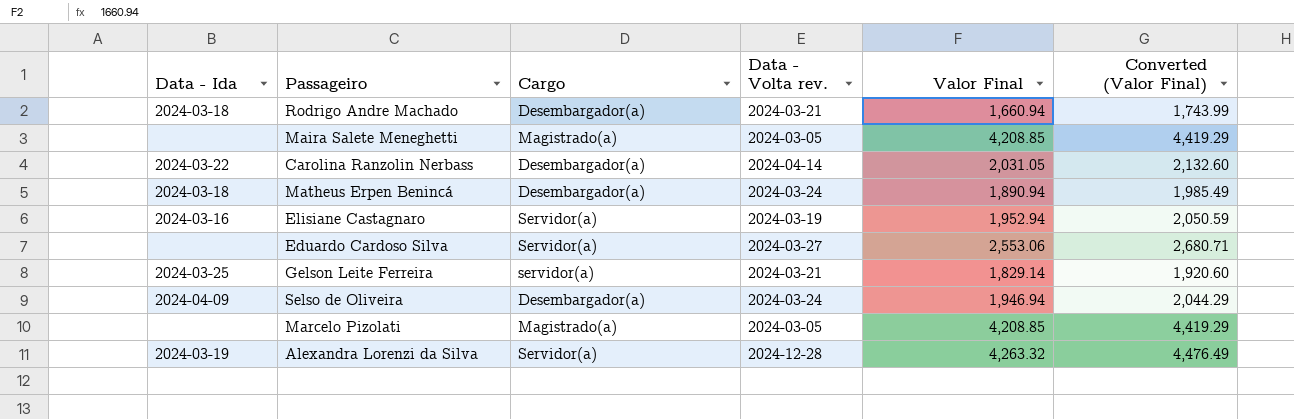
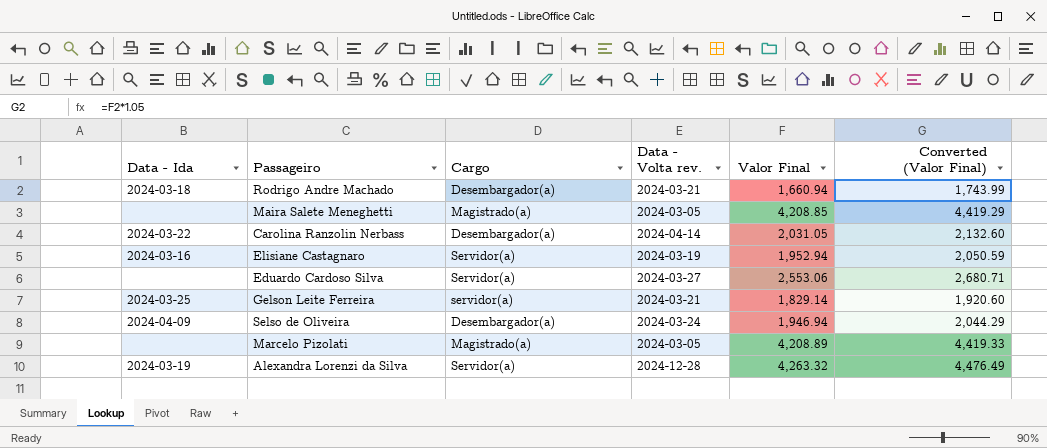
row Matheus Erpen Benincá: 2024-03-18 | Desembargador(a) | 2024-03-24 | 1,890.94 | 1,985.49 -> none
Marcelo Pizolati | Valor Final: 4,208.85 -> 4,208.89
Marcelo Pizolati | Converted (Valor Final): 4,419.29 -> 4,419.33

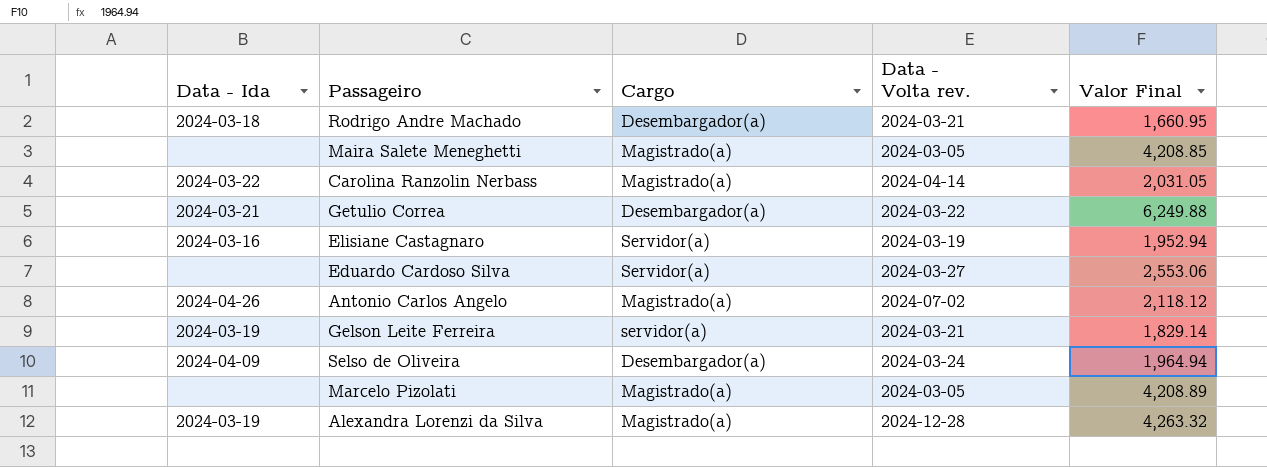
column Converted (Valor Final) | formula: [Valor Final] * 1.05 -> none
Rodrigo Andre Machado | Valor Final: 1,660.94 -> 1,660.95
Carolina Ranzolin Nerbass | Cargo: Desembargador(a) -> Magistrado(a)
row Getulio Correa: none -> 2024-03-21 | Desembargador(a) | 2024-03-22 | 6,249.88
row Antonio Carlos Angelo: none -> 2024-04-26 | Magistrado(a) | 2024-07-02 | 2,118.12
Gelson Leite Ferreira | Data - Ida: 2024-03-25 -> 2024-03-19
Selso de Oliveira | Valor Final: 1,946.94 -> 1,964.94
Alexandra Lorenzi da Silva | Cargo: Servidor(a) -> Magistrado(a)

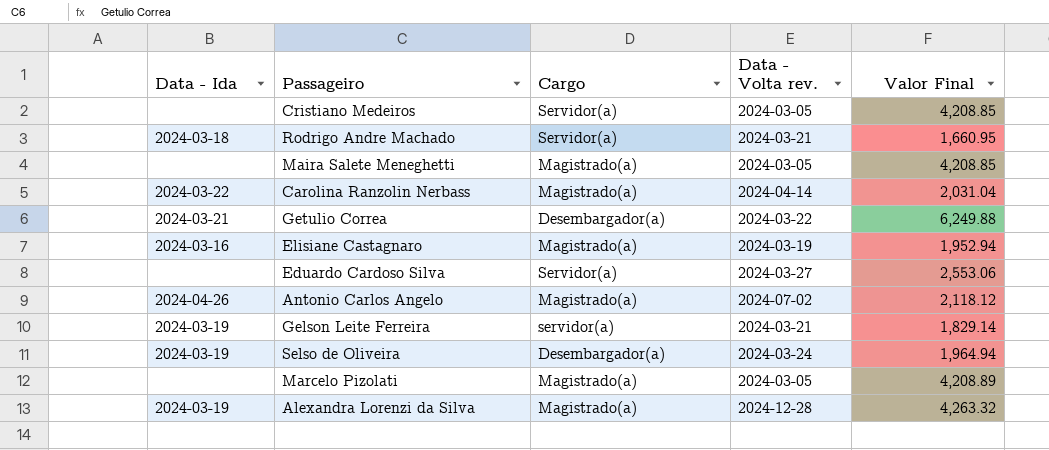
row Cristiano Medeiros: none -> none | Servidor(a) | 2024-03-05 | 4,208.85
Rodrigo Andre Machado | Cargo: Desembargador(a) -> Servidor(a)
Carolina Ranzolin Nerbass | Valor Final: 2,031.05 -> 2,031.04
Elisiane Castagnaro | Cargo: Servidor(a) -> Magistrado(a)
Selso de Oliveira | Data - Ida: 2024-04-09 -> 2024-03-19

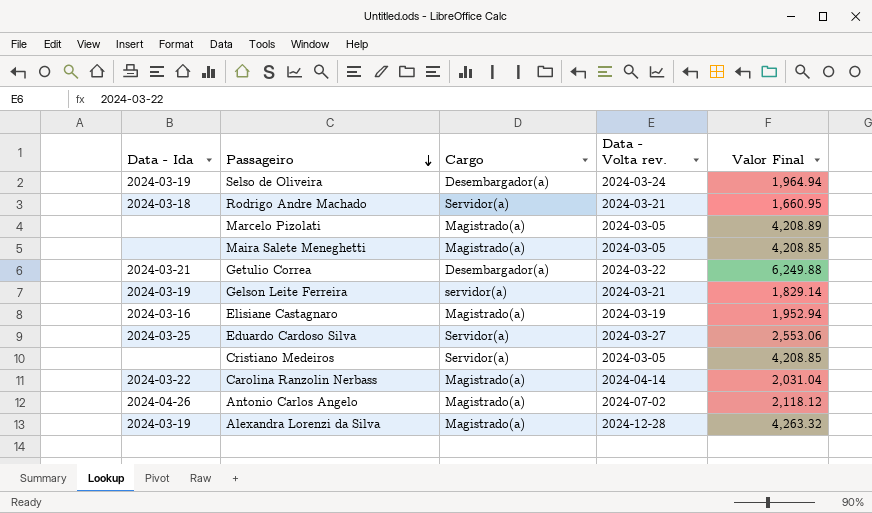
row order: none -> Passageiro descending
Eduardo Cardoso Silva | Data - Ida: none -> 2024-03-25

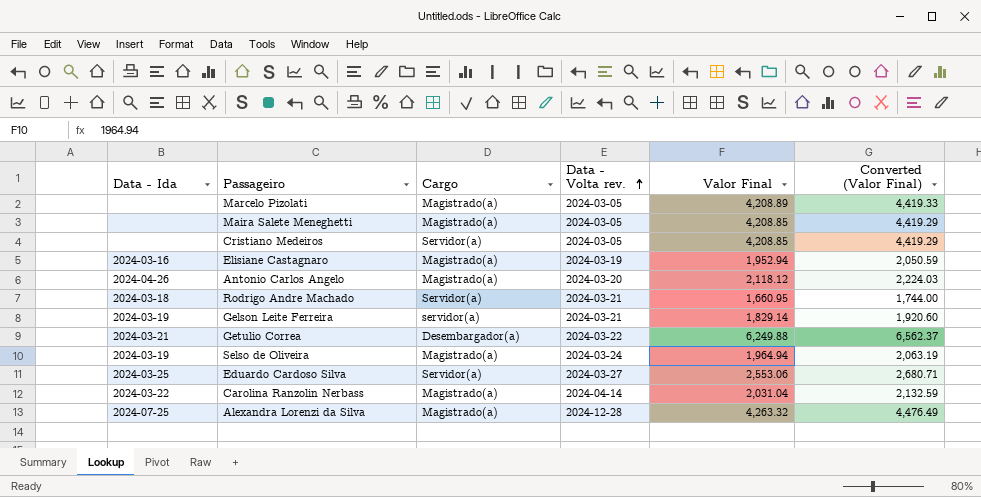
row order: Passageiro descending -> Data - Volta rev. ascending
column Converted (Valor Final) | formula: none -> [Valor Final] * 1.05
Antonio Carlos Angelo | Data - Volta rev.: 2024-07-02 -> 2024-03-20
Selso de Oliveira | Cargo: Desembargador(a) -> Magistrado(a)
Alexandra Lorenzi da Silva | Data - Ida: 2024-03-19 -> 2024-07-25

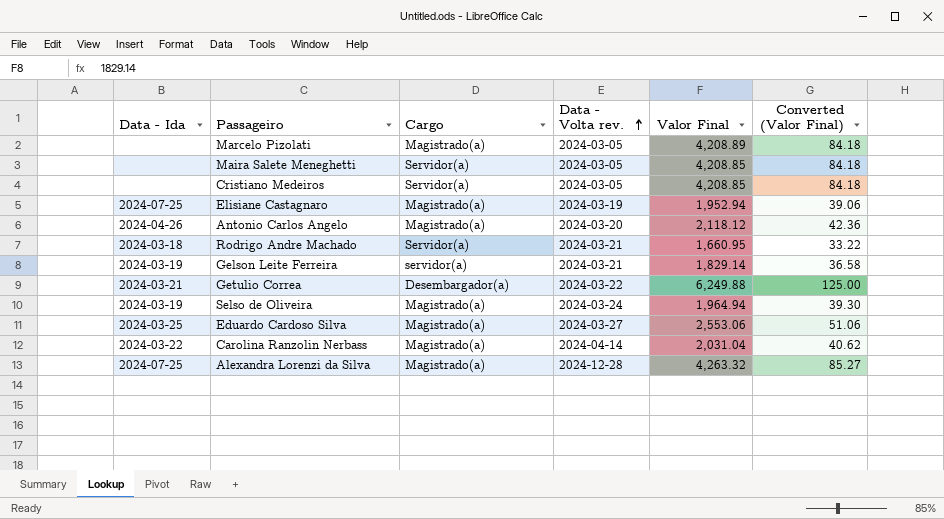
column Converted (Valor Final) | formula: [Valor Final] * 1.05 -> [Valor Final] * 0.02
Maira Salete Meneghetti | Cargo: Magistrado(a) -> Servidor(a)
Elisiane Castagnaro | Data - Ida: 2024-03-16 -> 2024-07-25
Eduardo Cardoso Silva | Cargo: Servidor(a) -> Magistrado(a)

